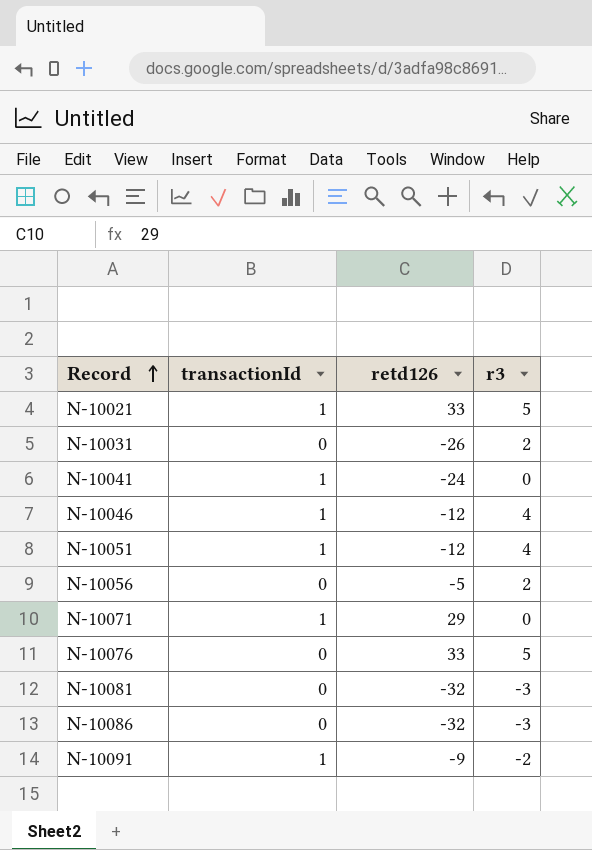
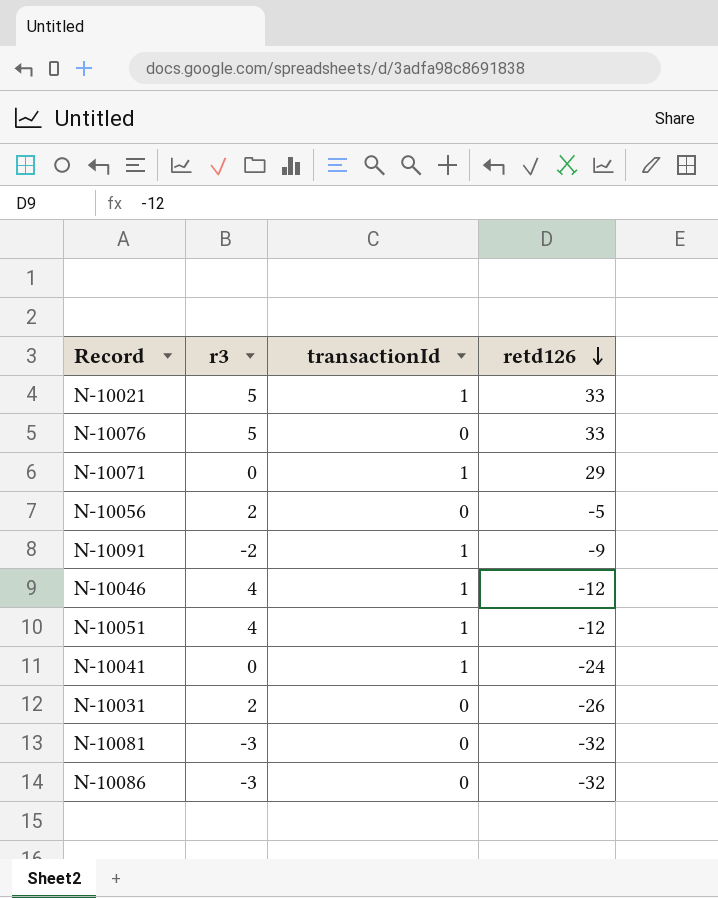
row order: Record ascending -> retd126 descending
column r3 | position: 4 -> 2

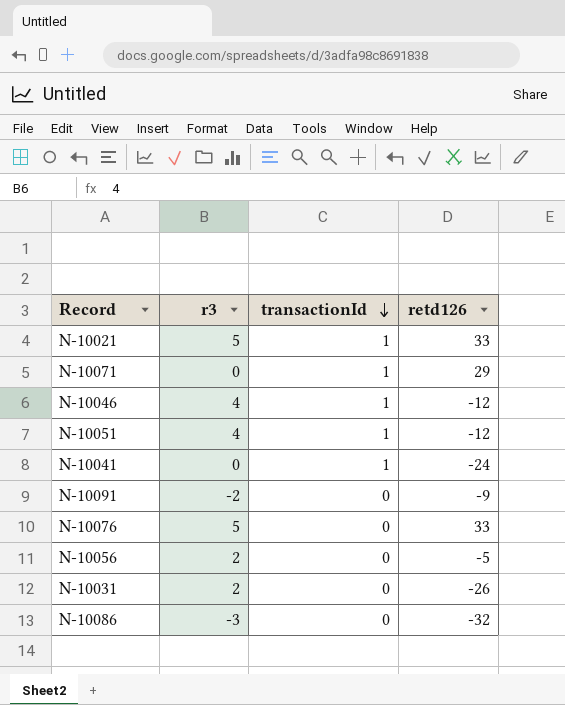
row order: retd126 descending -> transactionId descending
row N-10081: -3 | 0 | -32 -> none
N-10091 | transactionId: 1 -> 0

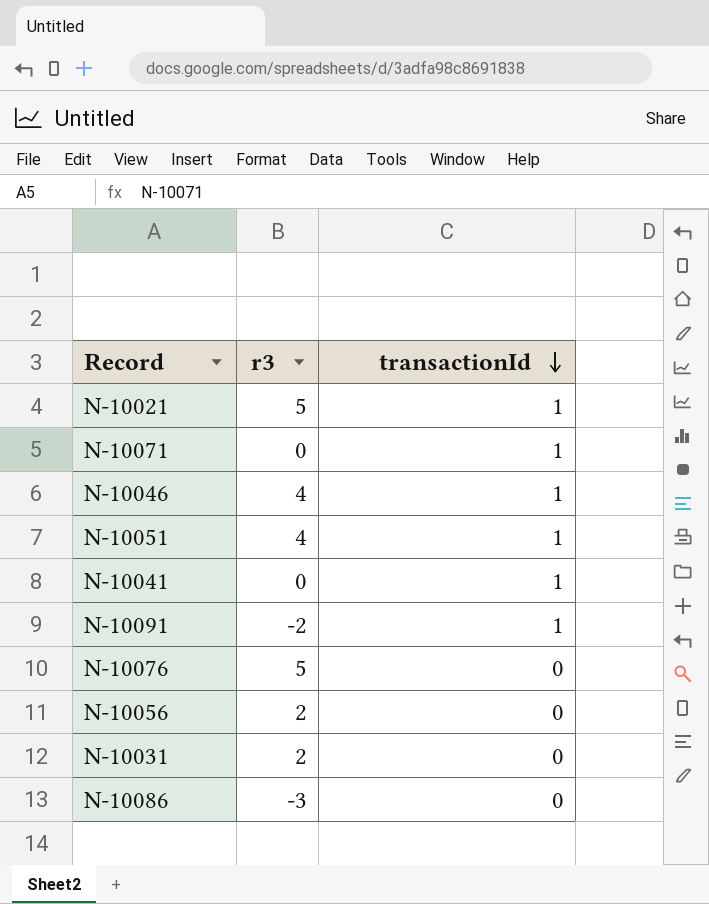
column retd126 | position: 4 -> none
N-10091 | transactionId: 0 -> 1

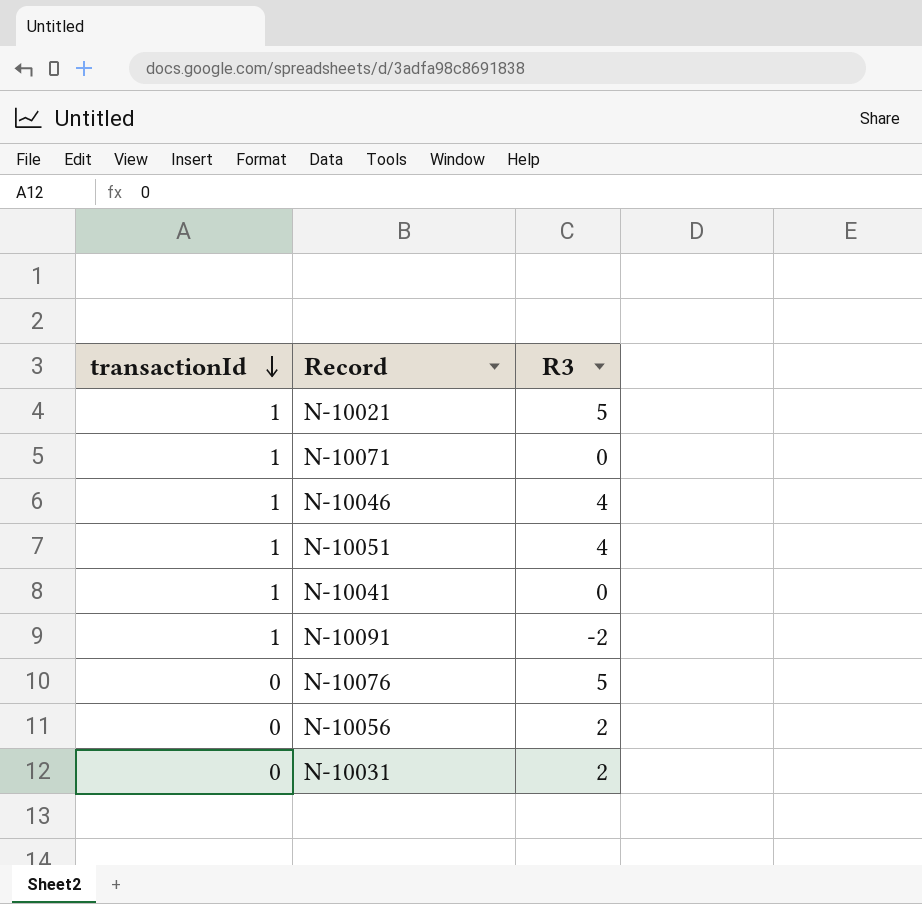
column transactionId | position: 3 -> 1
column name: r3 -> R3
row N-10086: -3 | 0 -> none

